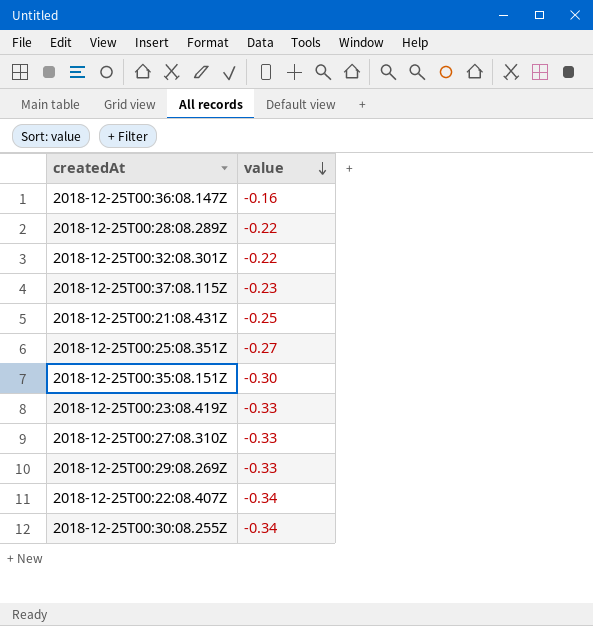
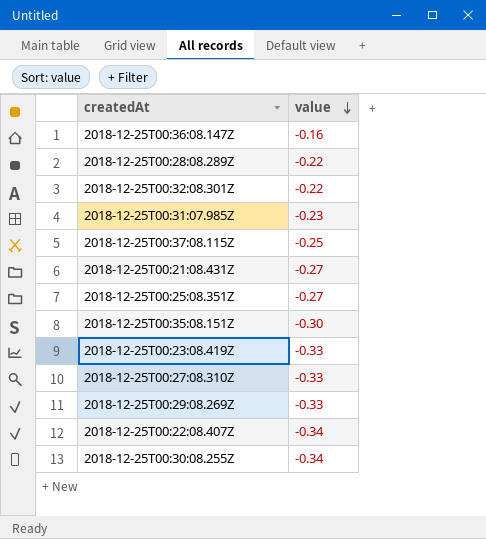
row 2018-12-25T00:31:07.985Z: none -> -0.23
2018-12-25T00:37:08.115Z | value: -0.23 -> -0.25
2018-12-25T00:21:08.431Z | value: -0.25 -> -0.27

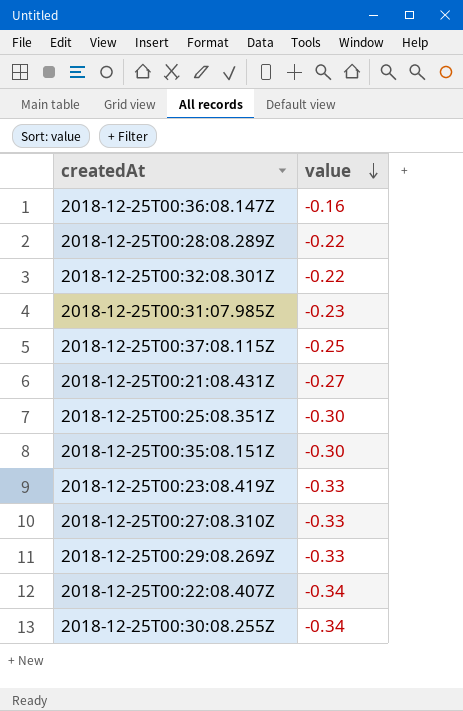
2018-12-25T00:25:08.351Z | value: -0.27 -> -0.30

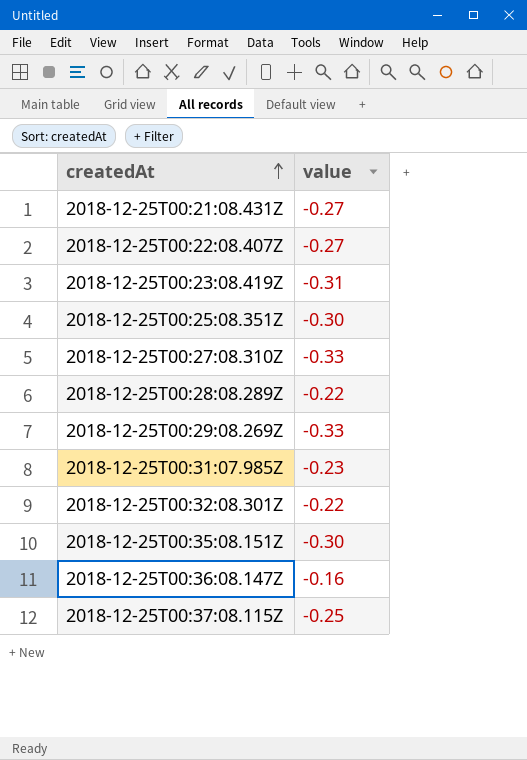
row order: value descending -> createdAt ascending
row 2018-12-25T00:30:08.255Z: -0.34 -> none
2018-12-25T00:22:08.407Z | value: -0.34 -> -0.27
2018-12-25T00:23:08.419Z | value: -0.33 -> -0.31

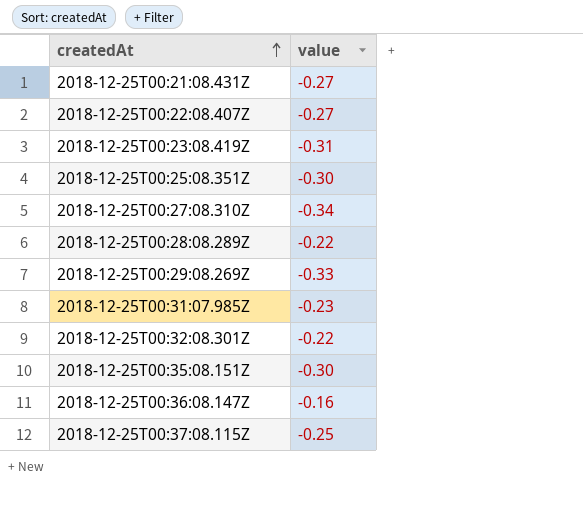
2018-12-25T00:27:08.310Z | value: -0.33 -> -0.34

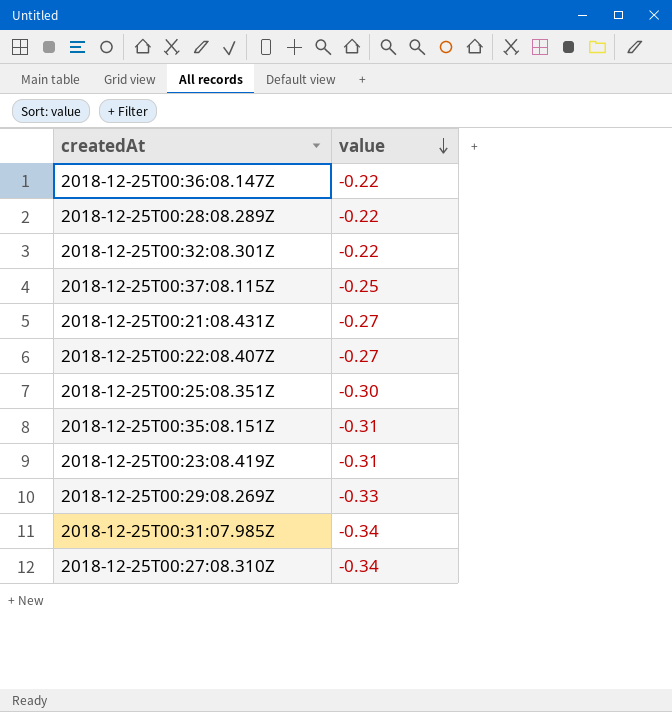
row order: createdAt ascending -> value descending
2018-12-25T00:36:08.147Z | value: -0.16 -> -0.22
2018-12-25T00:35:08.151Z | value: -0.30 -> -0.31
2018-12-25T00:31:07.985Z | value: -0.23 -> -0.34

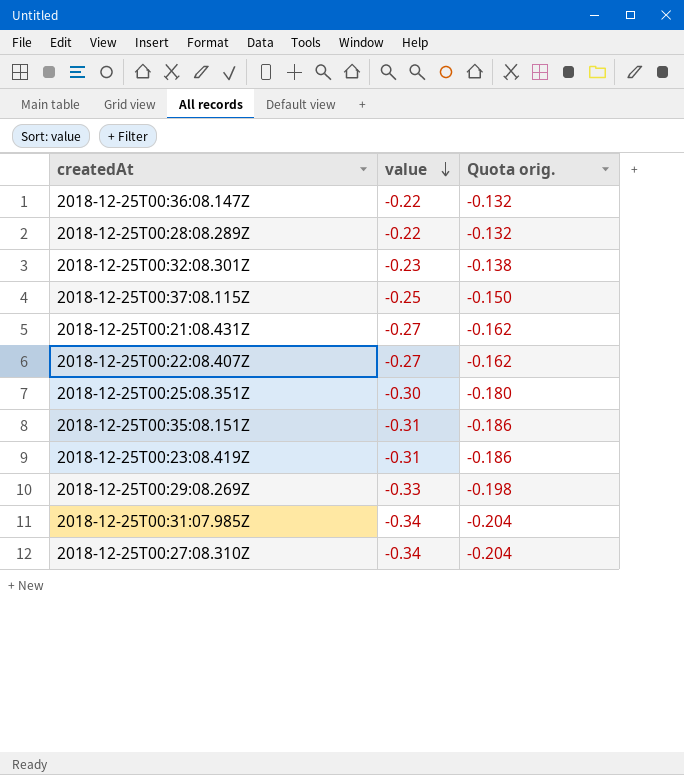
column Quota orig. | formula: none -> [value] * 0.6
2018-12-25T00:32:08.301Z | value: -0.22 -> -0.23

